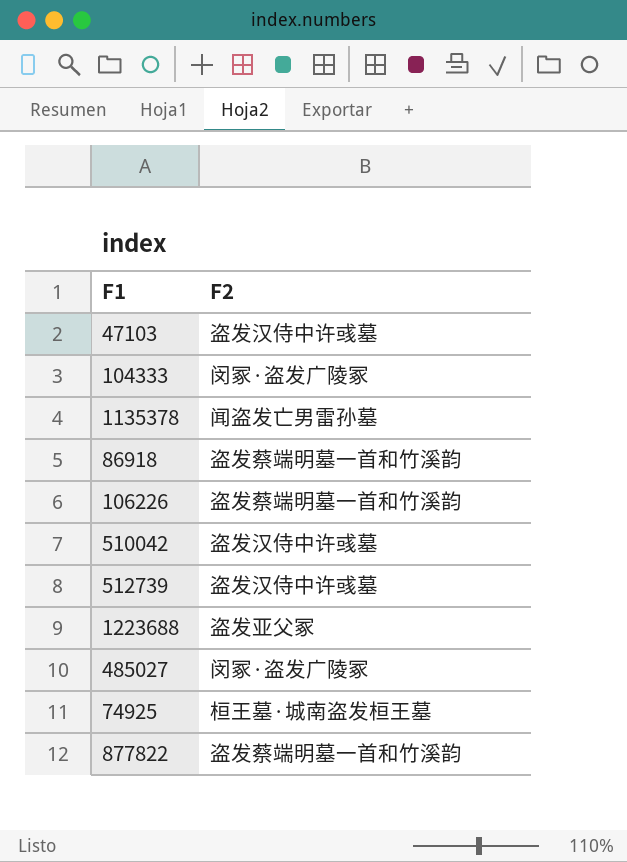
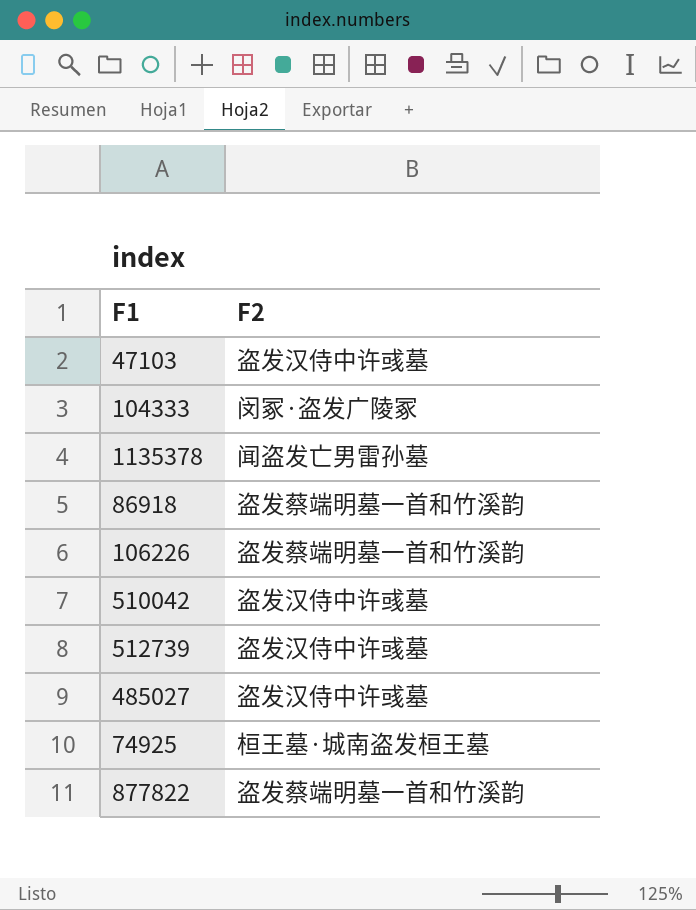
row 1223688: 盗发亚父冢 -> none
485027 | F2: 闵冢·盗发广陵冢 -> 盗发汉侍中许彧墓

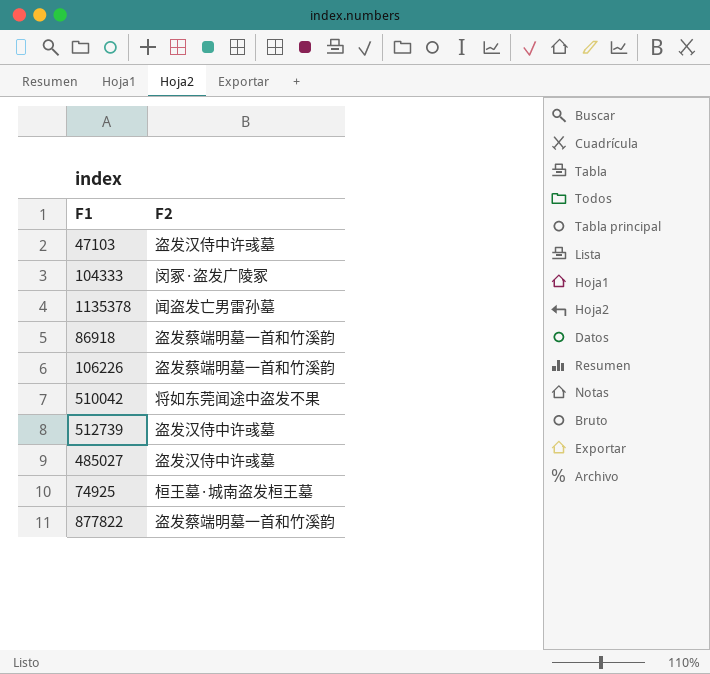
510042 | F2: 盗发汉侍中许彧墓 -> 将如东莞闻途中盗发不果

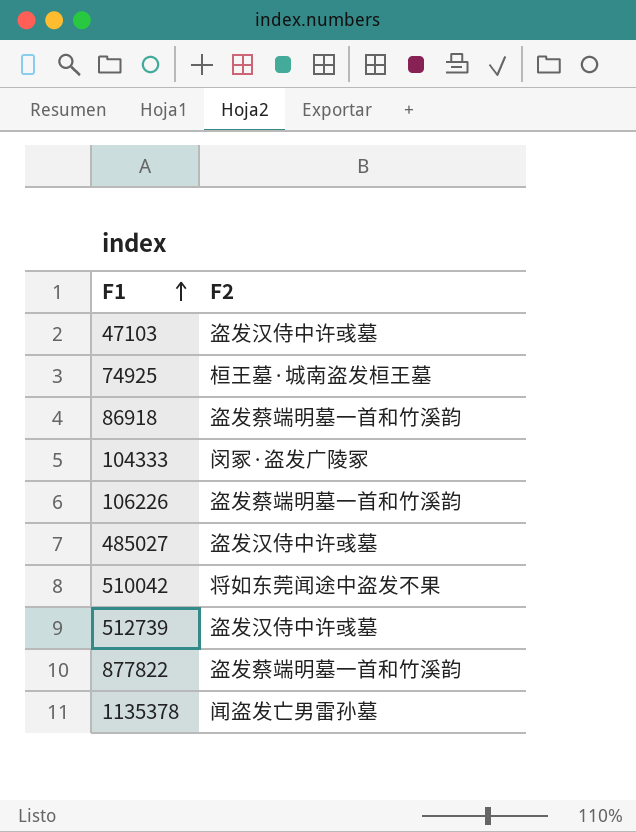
row order: none -> F1 ascending

